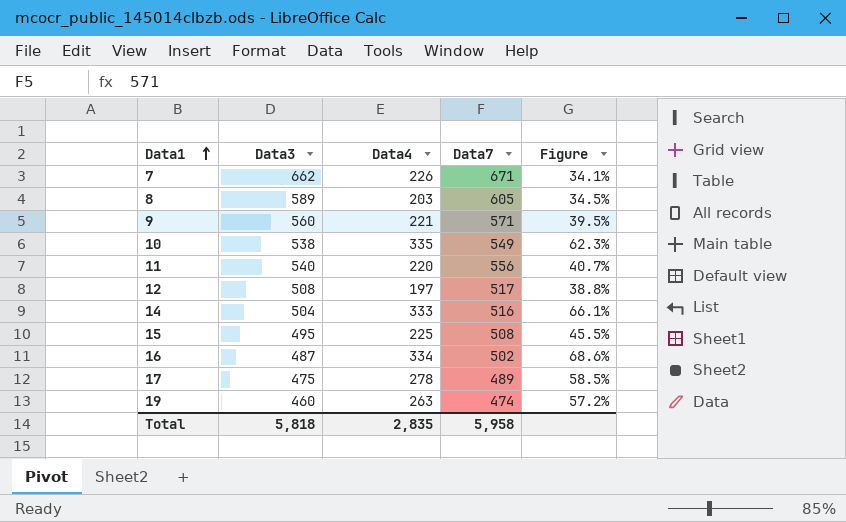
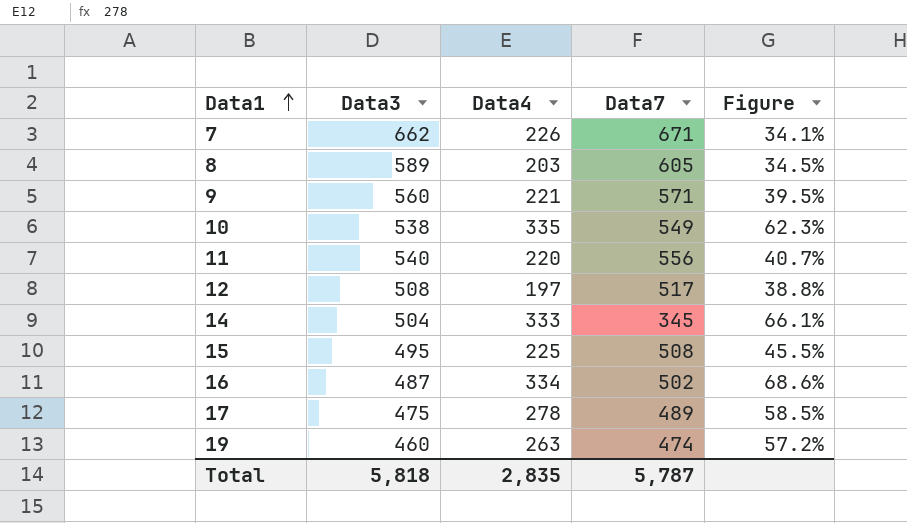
14 | Data7: 516 -> 345
Total | Data7: 5,958 -> 5,787

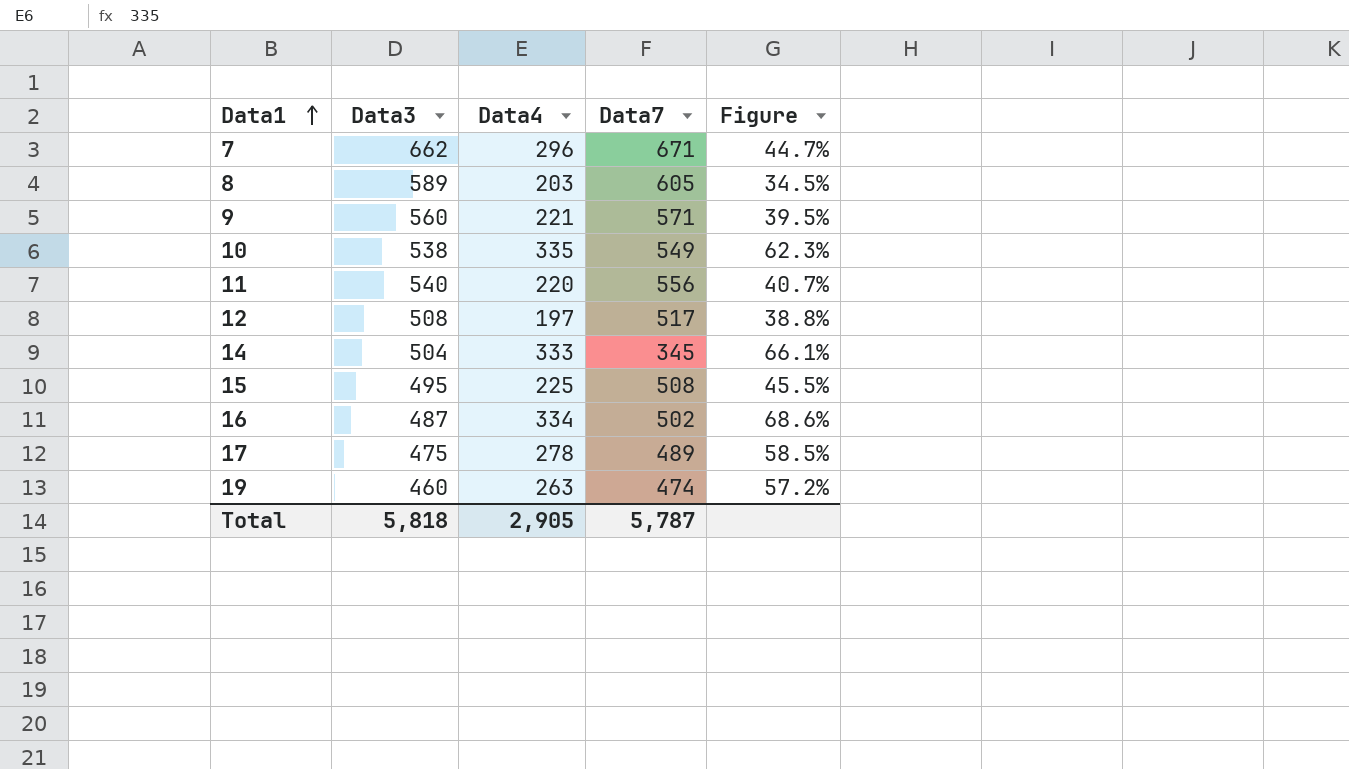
7 | Data4: 226 -> 296
7 | Figure: 34.1% -> 44.7%
Total | Data4: 2,835 -> 2,905

